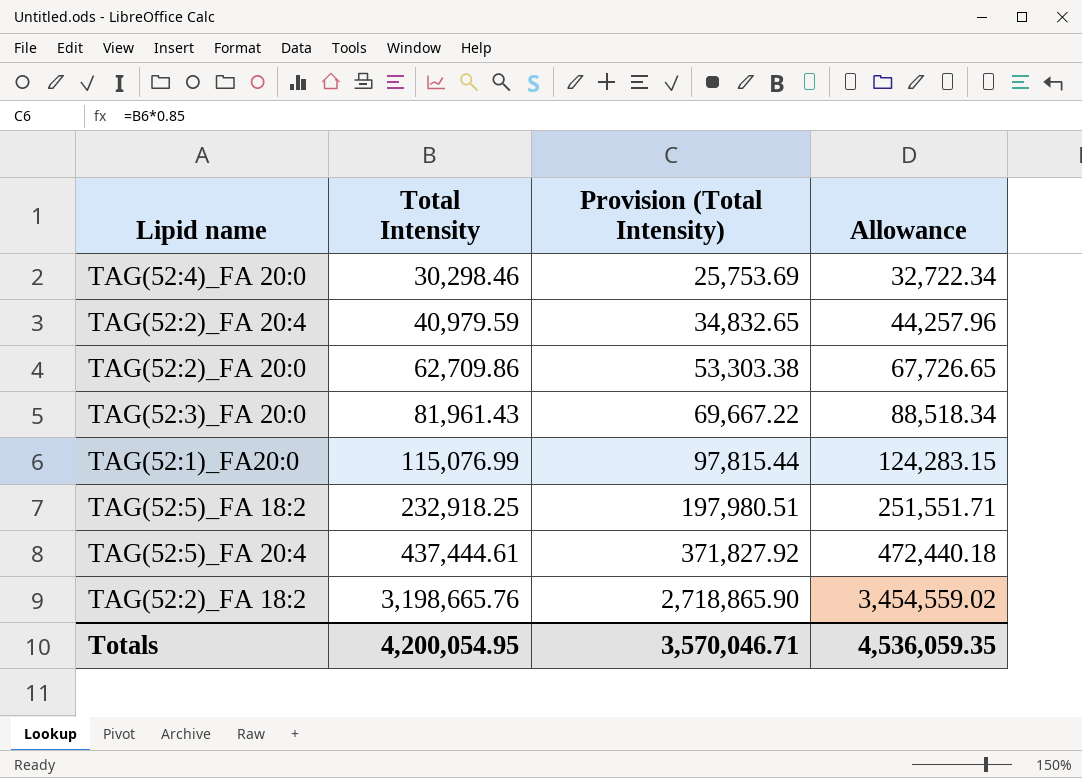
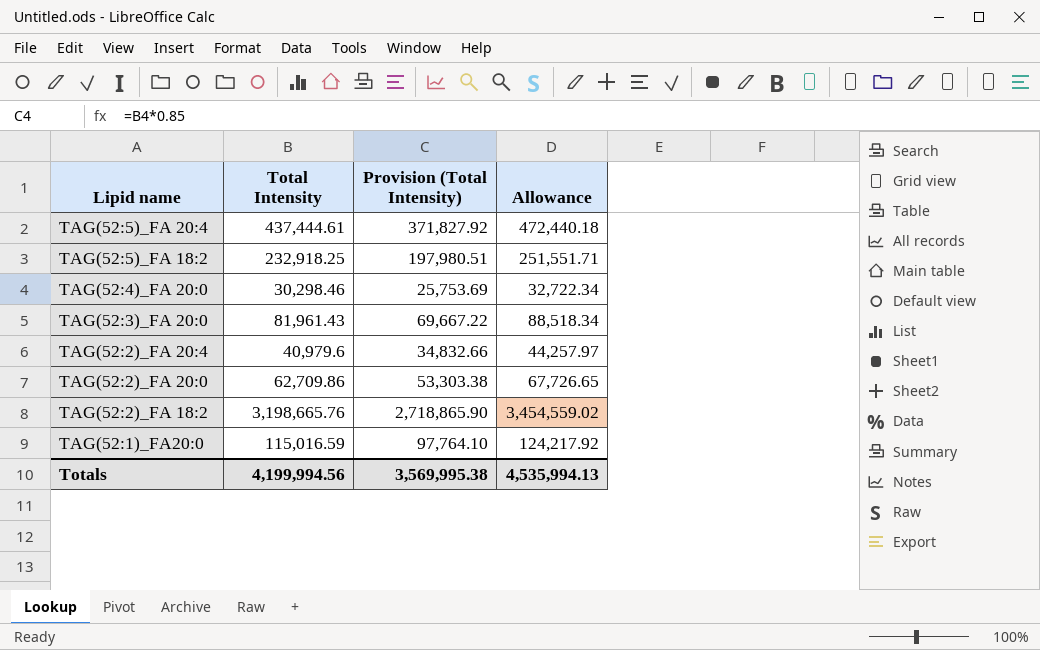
row order: Total Intensity ascending -> Lipid name descending
TAG(52:2)_FA 20:4 | Total Intensity: 40,979.59 -> 40,979.6
TAG(52:2)_FA 20:4 | Provision (Total Intensity): 34,832.65 -> 34,832.66
TAG(52:2)_FA 20:4 | Allowance: 44,257.96 -> 44,257.97
TAG(52:1)_FA20:0 | Total Intensity: 115,076.99 -> 115,016.59
TAG(52:1)_FA20:0 | Provision (Total Intensity): 97,815.44 -> 97,764.10
TAG(52:1)_FA20:0 | Allowance: 124,283.15 -> 124,217.92
Totals | Total Intensity: 4,200,054.95 -> 4,199,994.56
Totals | Provision (Total Intensity): 3,570,046.71 -> 3,569,995.38
Totals | Allowance: 4,536,059.35 -> 4,535,994.13

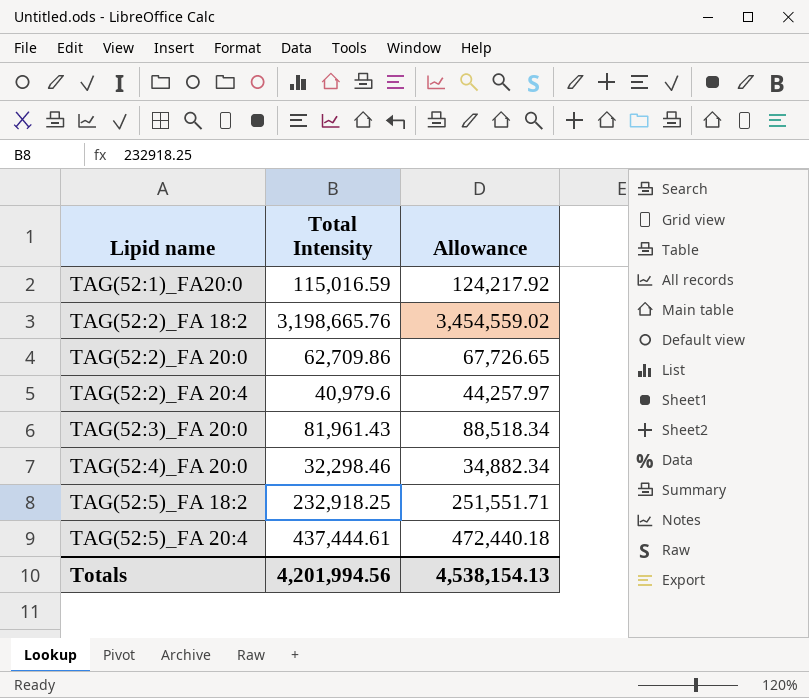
row order: Lipid name descending -> Lipid name ascending
column Provision (Total Intensity) | formula: [Total Intensity] * 0.85 -> none
TAG(52:4)_FA 20:0 | Total Intensity: 30,298.46 -> 32,298.46
TAG(52:4)_FA 20:0 | Allowance: 32,722.34 -> 34,882.34
Totals | Total Intensity: 4,199,994.56 -> 4,201,994.56
Totals | Allowance: 4,535,994.13 -> 4,538,154.13

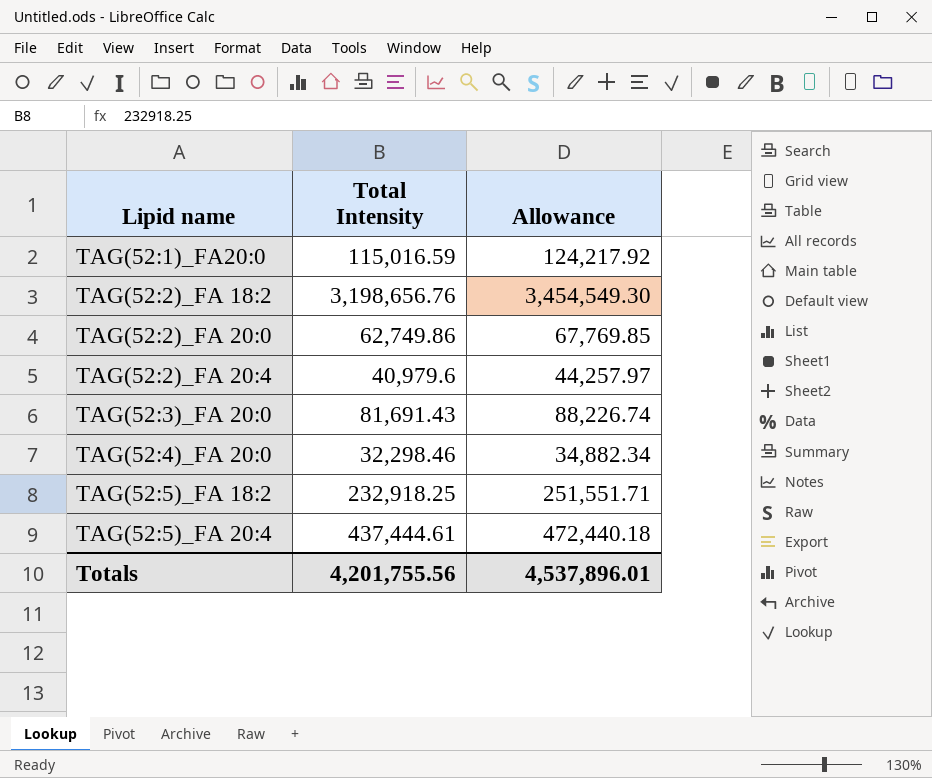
TAG(52:2)_FA 18:2 | Total Intensity: 3,198,665.76 -> 3,198,656.76
TAG(52:2)_FA 18:2 | Allowance: 3,454,559.02 -> 3,454,549.30
TAG(52:2)_FA 20:0 | Total Intensity: 62,709.86 -> 62,749.86
TAG(52:2)_FA 20:0 | Allowance: 67,726.65 -> 67,769.85
TAG(52:3)_FA 20:0 | Total Intensity: 81,961.43 -> 81,691.43
TAG(52:3)_FA 20:0 | Allowance: 88,518.34 -> 88,226.74
Totals | Total Intensity: 4,201,994.56 -> 4,201,755.56
Totals | Allowance: 4,538,154.13 -> 4,537,896.01

